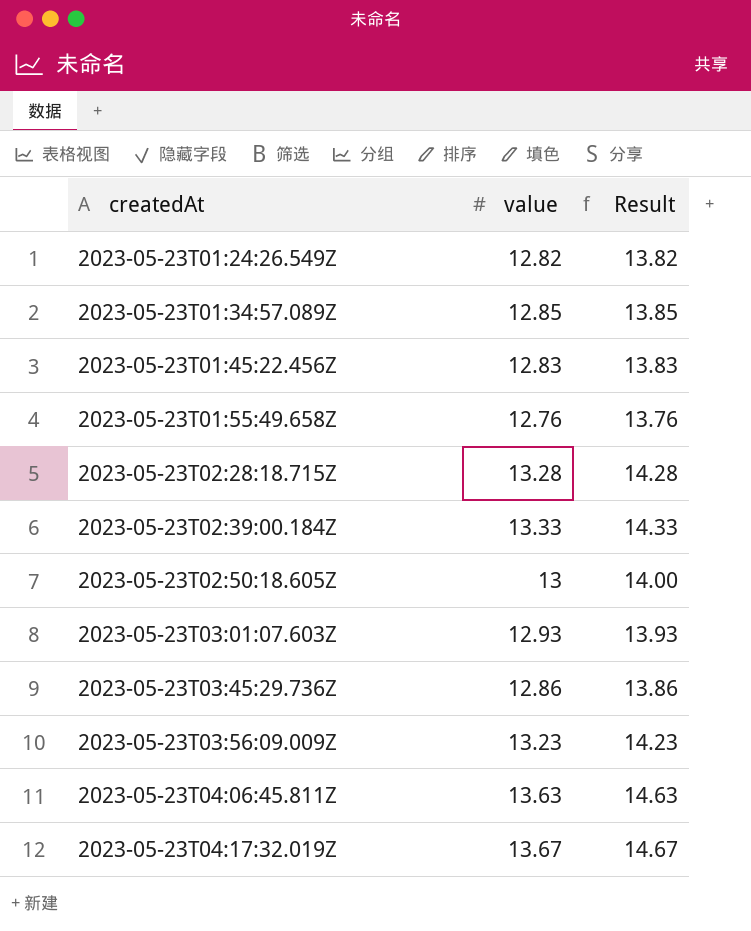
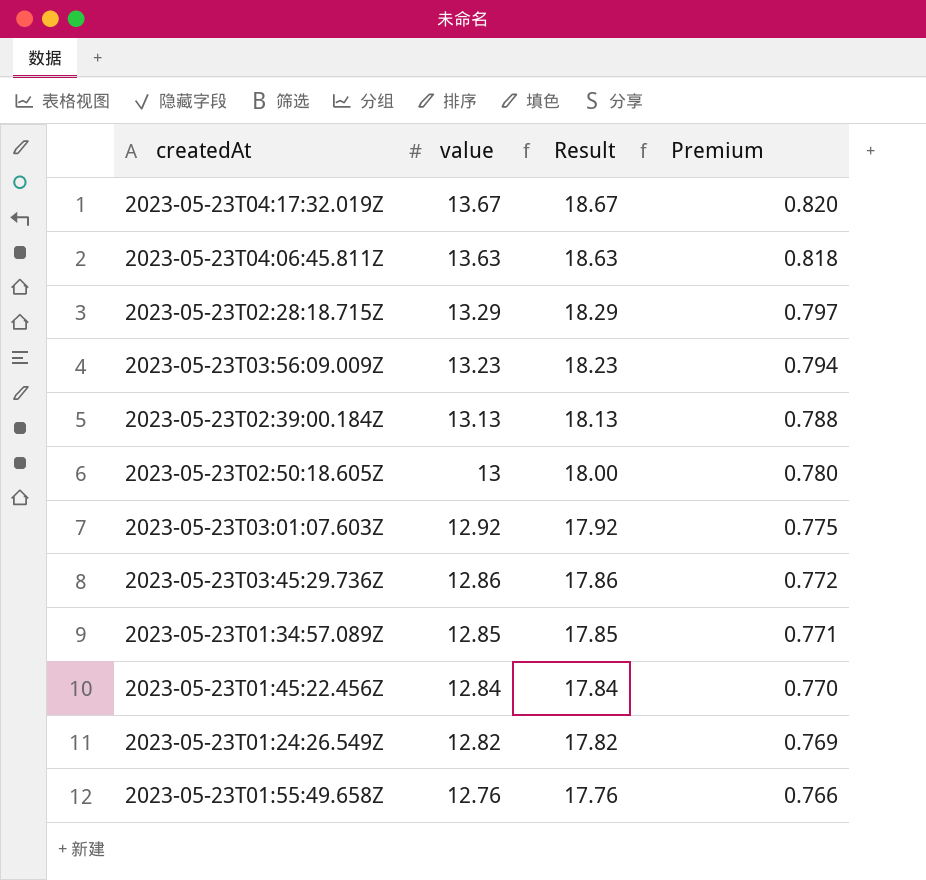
row order: createdAt ascending -> value descending
column Result | formula: [value] + 1 -> [value] + 5
column Premium | formula: none -> [value] * 0.06
2023-05-23T02:28:18.715Z | value: 13.28 -> 13.29
2023-05-23T02:39:00.184Z | value: 13.33 -> 13.13
2023-05-23T03:01:07.603Z | value: 12.93 -> 12.92
2023-05-23T01:45:22.456Z | value: 12.83 -> 12.84

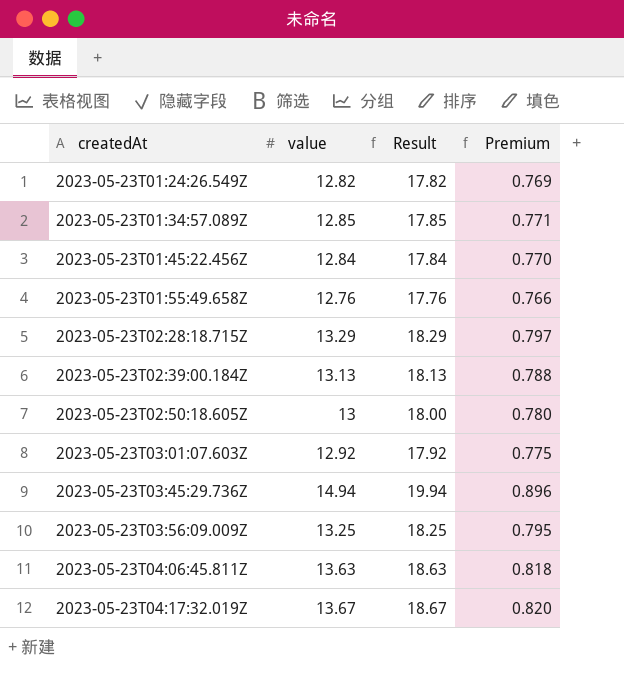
row order: value descending -> createdAt ascending
2023-05-23T03:45:29.736Z | value: 12.86 -> 14.94
2023-05-23T03:45:29.736Z | Result: 17.86 -> 19.94
2023-05-23T03:45:29.736Z | Premium: 0.772 -> 0.896
2023-05-23T03:56:09.009Z | value: 13.23 -> 13.25
2023-05-23T03:56:09.009Z | Result: 18.23 -> 18.25
2023-05-23T03:56:09.009Z | Premium: 0.794 -> 0.795

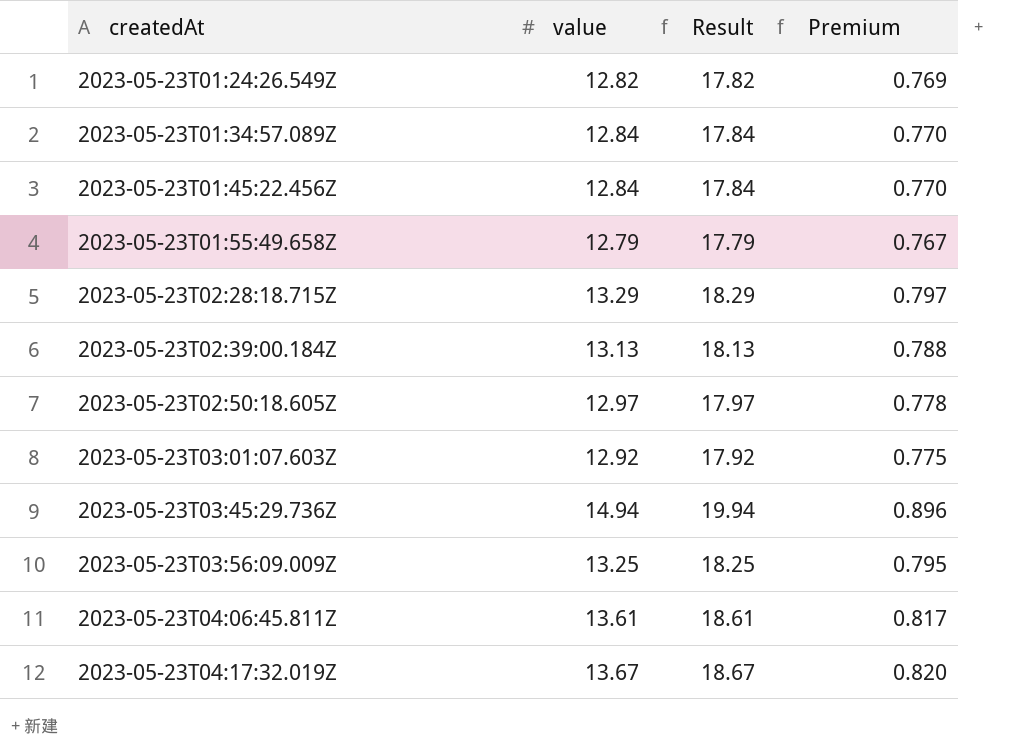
2023-05-23T01:34:57.089Z | value: 12.85 -> 12.84
2023-05-23T01:34:57.089Z | Result: 17.85 -> 17.84
2023-05-23T01:34:57.089Z | Premium: 0.771 -> 0.770
2023-05-23T01:55:49.658Z | value: 12.76 -> 12.79
2023-05-23T01:55:49.658Z | Result: 17.76 -> 17.79
2023-05-23T01:55:49.658Z | Premium: 0.766 -> 0.767
2023-05-23T02:50:18.605Z | value: 13 -> 12.97
2023-05-23T02:50:18.605Z | Result: 18.00 -> 17.97
2023-05-23T02:50:18.605Z | Premium: 0.780 -> 0.778
2023-05-23T04:06:45.811Z | value: 13.63 -> 13.61
2023-05-23T04:06:45.811Z | Result: 18.63 -> 18.61
2023-05-23T04:06:45.811Z | Premium: 0.818 -> 0.817

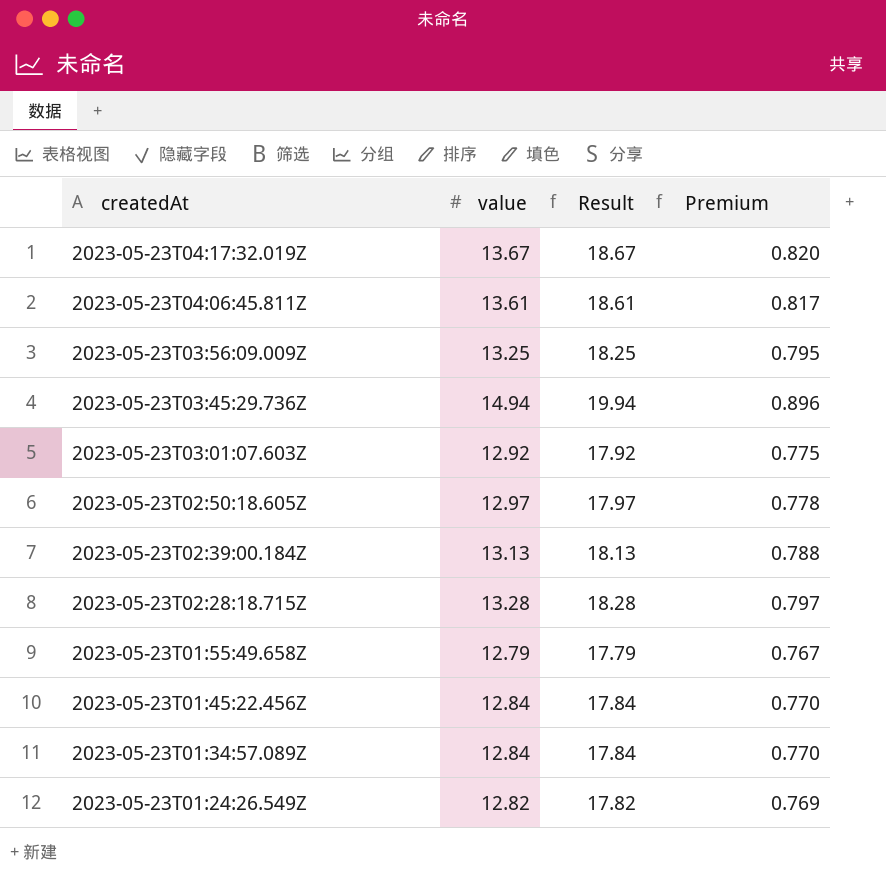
row order: createdAt ascending -> createdAt descending
2023-05-23T02:28:18.715Z | value: 13.29 -> 13.28
2023-05-23T02:28:18.715Z | Result: 18.29 -> 18.28

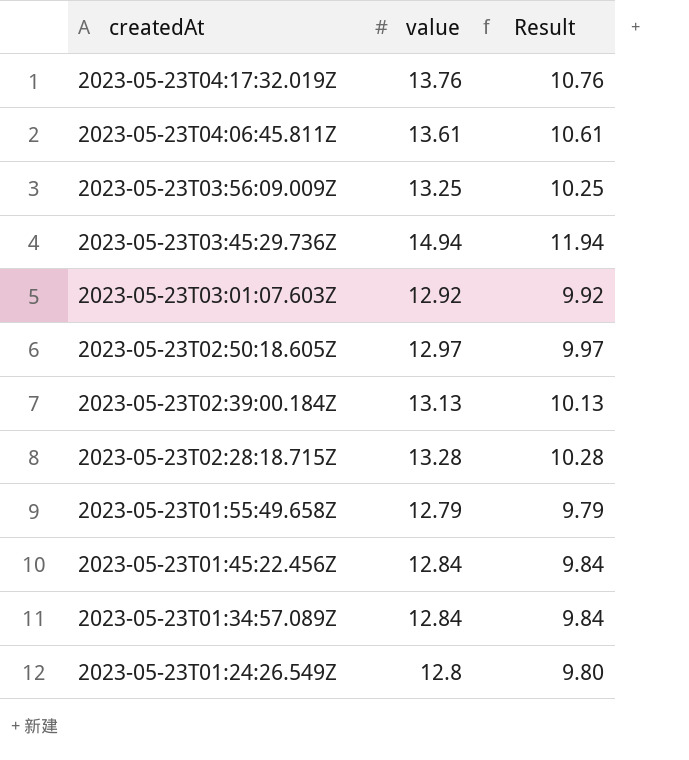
column Premium | formula: [value] * 0.06 -> none
column Result | formula: [value] + 5 -> [value] - 3
2023-05-23T04:17:32.019Z | value: 13.67 -> 13.76
2023-05-23T01:24:26.549Z | value: 12.82 -> 12.8

